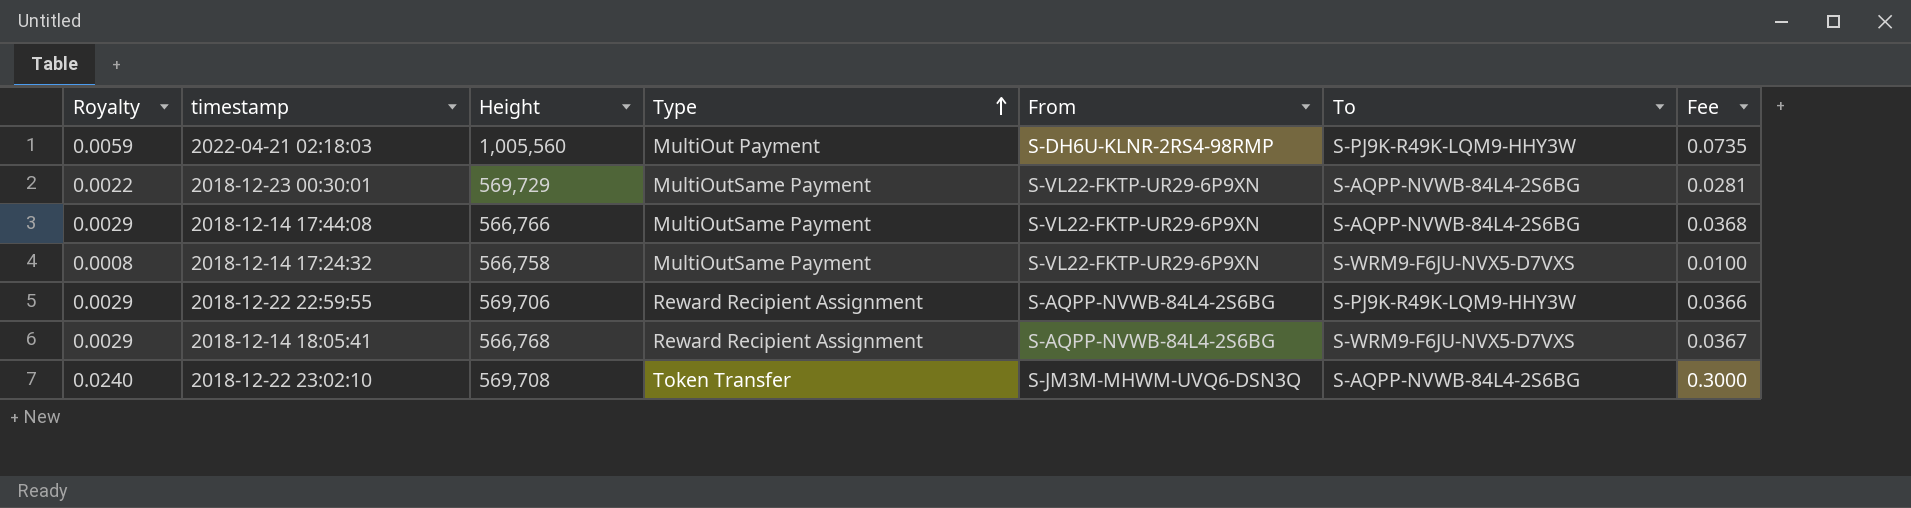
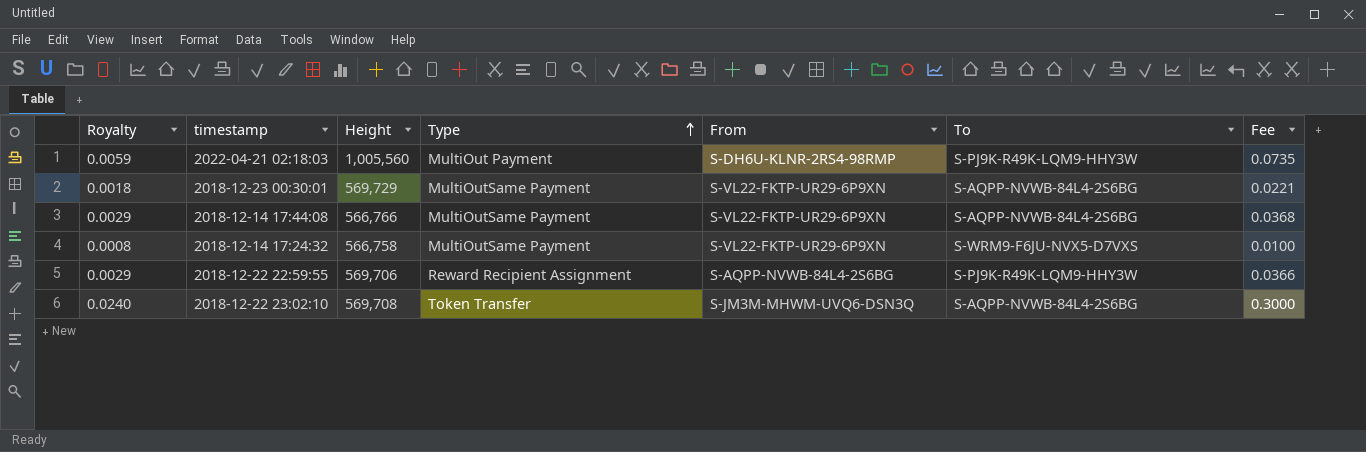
row 2018-12-14 18:05:41: 0.0029 | 566,768 | Reward Recipient Assignment | S-AQPP-NVWB-84L4-2S6BG | S-WRM9-F6JU-NVX5-D7VXS | 0.0367 -> none
2018-12-23 00:30:01 | Royalty: 0.0022 -> 0.0018
2018-12-23 00:30:01 | Fee: 0.0281 -> 0.0221

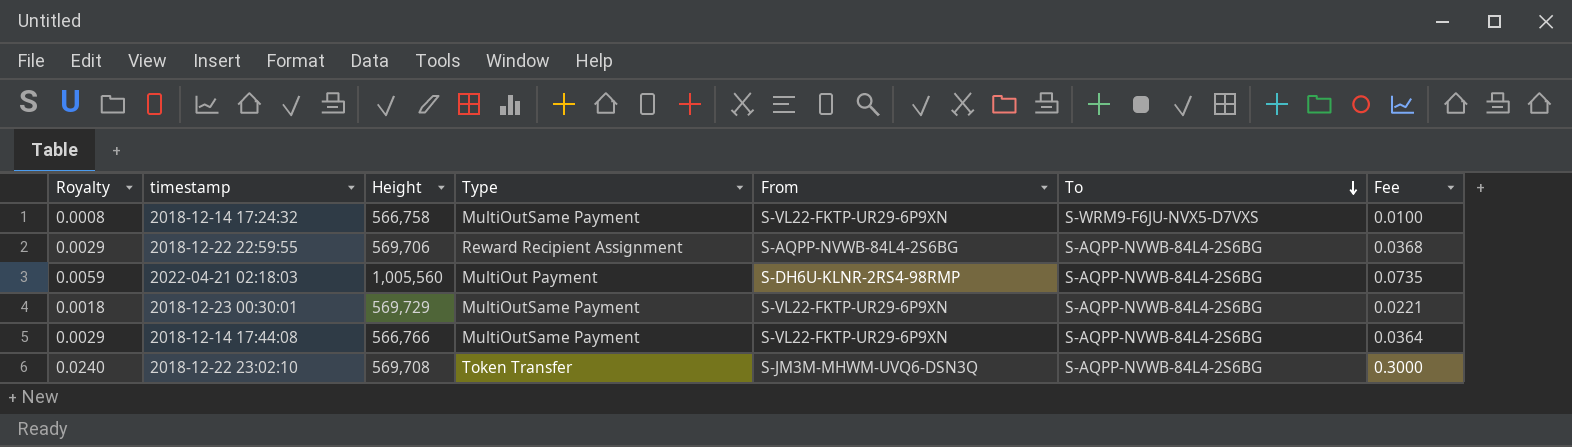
row order: Type ascending -> To descending
2018-12-22 22:59:55 | To: S-PJ9K-R49K-LQM9-HHY3W -> S-AQPP-NVWB-84L4-2S6BG
2018-12-22 22:59:55 | Fee: 0.0366 -> 0.0368
2022-04-21 02:18:03 | To: S-PJ9K-R49K-LQM9-HHY3W -> S-AQPP-NVWB-84L4-2S6BG
2018-12-14 17:44:08 | Fee: 0.0368 -> 0.0364

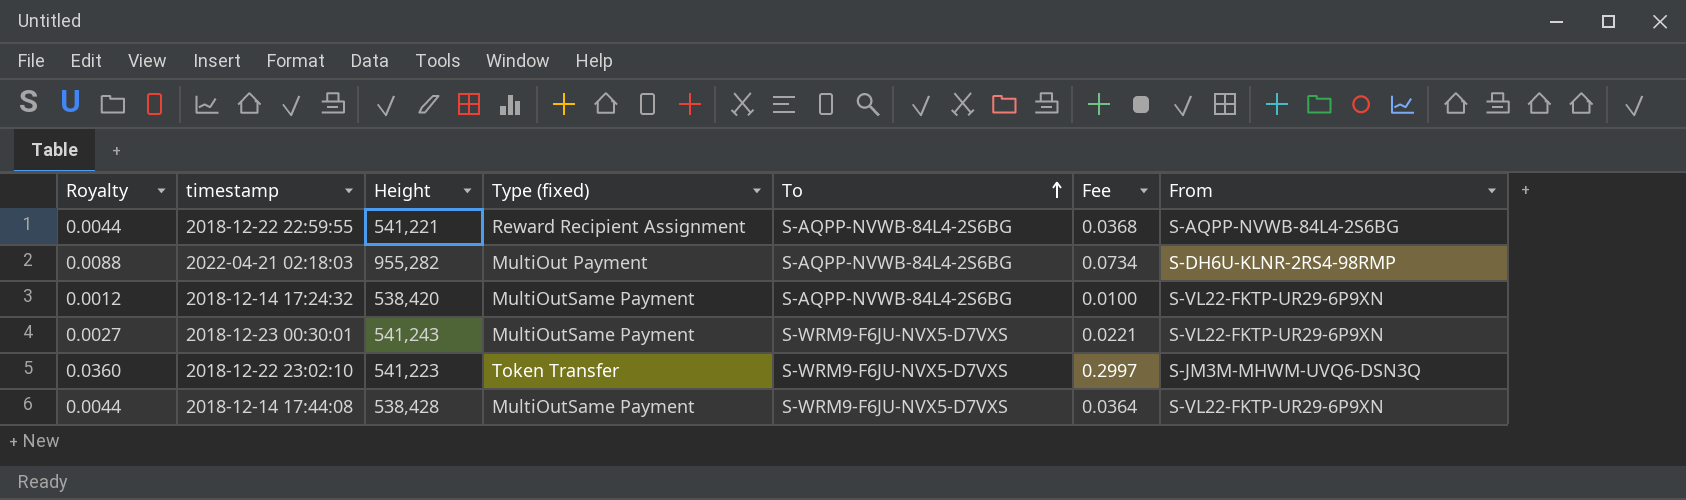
row order: To descending -> To ascending
column Royalty | formula: [Fee] * 0.08 -> [Fee] * 0.12
column name: Type -> Type (fixed)
column From | position: 5 -> 7
2018-12-22 22:59:55 | Height: 569,706 -> 541,221
2022-04-21 02:18:03 | Height: 1,005,560 -> 955,282
2022-04-21 02:18:03 | Fee: 0.0735 -> 0.0734
2018-12-14 17:24:32 | Height: 566,758 -> 538,420
2018-12-14 17:24:32 | To: S-WRM9-F6JU-NVX5-D7VXS -> S-AQPP-NVWB-84L4-2S6BG
2018-12-23 00:30:01 | Height: 569,729 -> 541,243
2018-12-23 00:30:01 | To: S-AQPP-NVWB-84L4-2S6BG -> S-WRM9-F6JU-NVX5-D7VXS
2018-12-22 23:02:10 | Height: 569,708 -> 541,223
2018-12-22 23:02:10 | To: S-AQPP-NVWB-84L4-2S6BG -> S-WRM9-F6JU-NVX5-D7VXS
2018-12-22 23:02:10 | Fee: 0.3000 -> 0.2997
2018-12-14 17:44:08 | Height: 566,766 -> 538,428
2018-12-14 17:44:08 | To: S-AQPP-NVWB-84L4-2S6BG -> S-WRM9-F6JU-NVX5-D7VXS

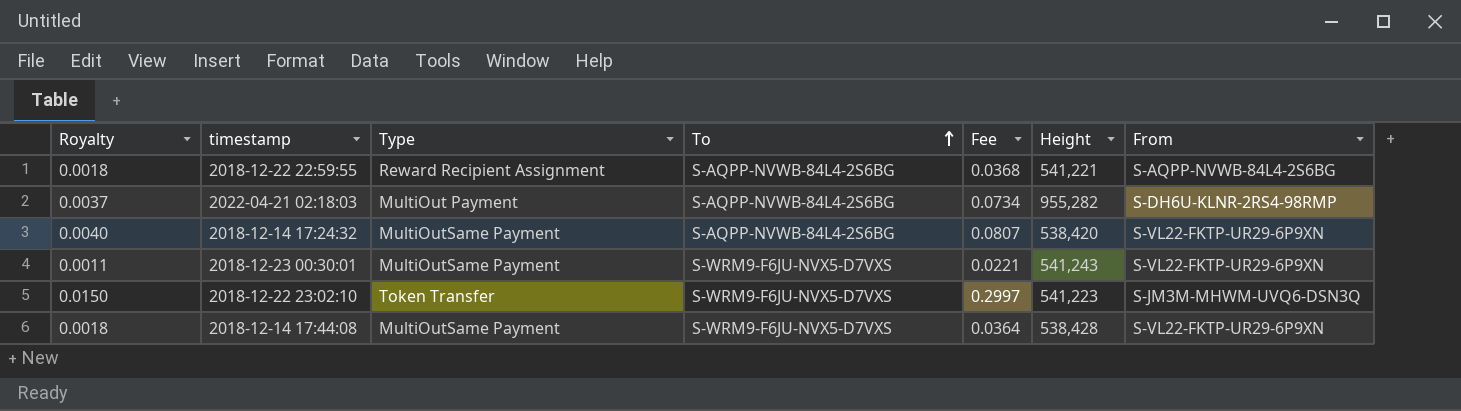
column Royalty | formula: [Fee] * 0.12 -> [Fee] * 0.05
column name: Type (fixed) -> Type
column Height | position: 3 -> 6
2018-12-14 17:24:32 | Fee: 0.0100 -> 0.0807

